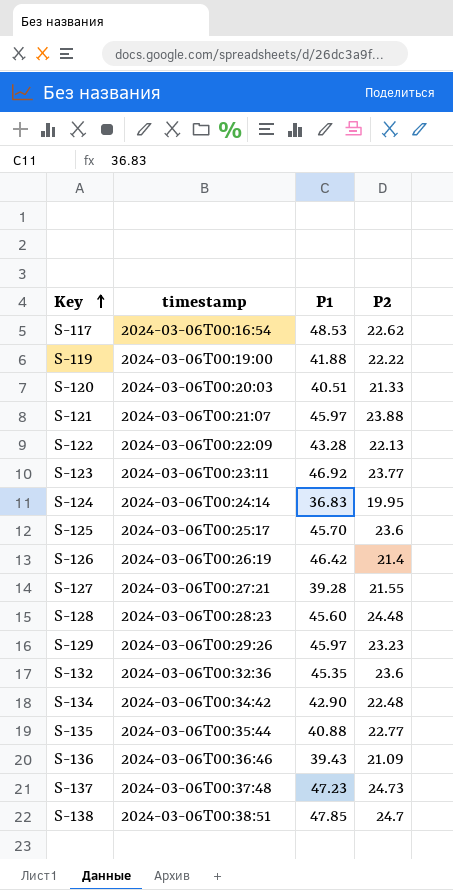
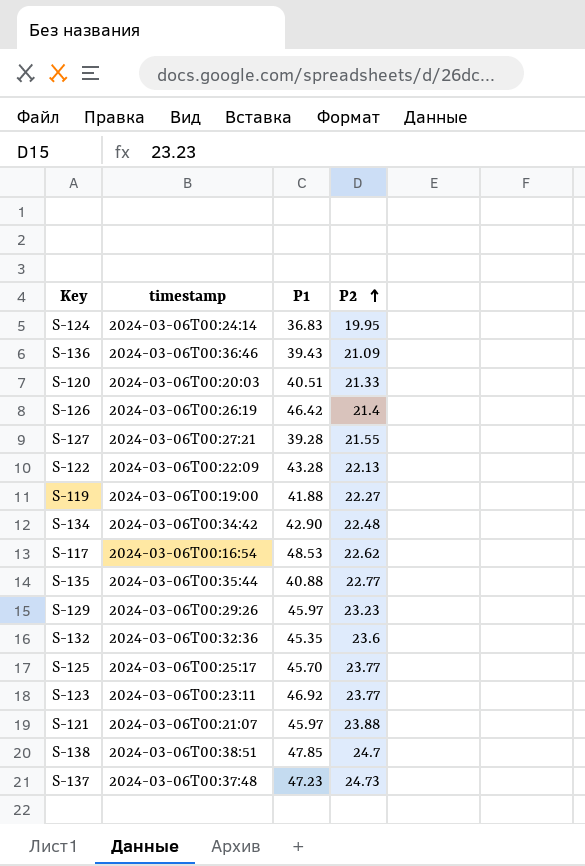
row order: Key ascending -> P2 ascending
row S-128: 2024-03-06T00:28:23 | 45.60 | 24.48 -> none
S-119 | P2: 22.22 -> 22.27
S-125 | P2: 23.6 -> 23.77

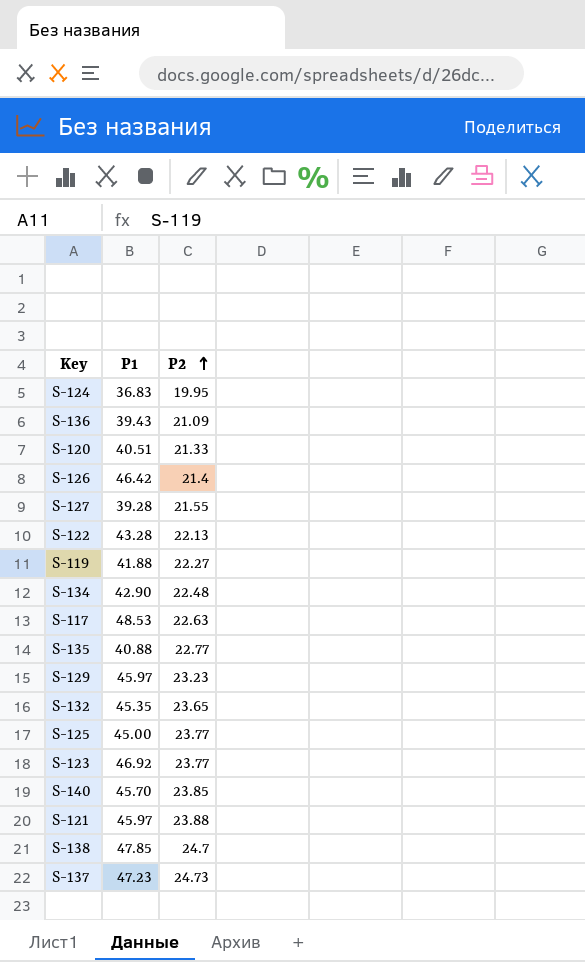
column timestamp | position: 2 -> none
S-117 | P2: 22.62 -> 22.63
S-132 | P2: 23.6 -> 23.65
S-125 | P1: 45.70 -> 45.00
row S-140: none -> 45.70 | 23.85

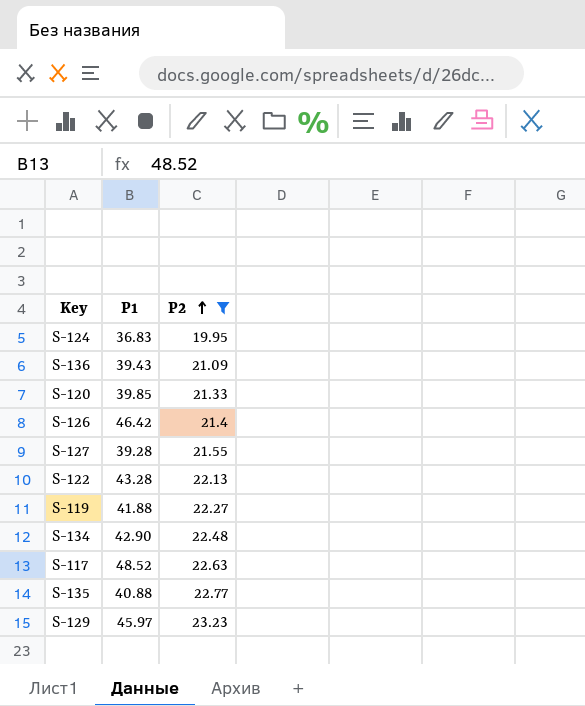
filter: none -> P2 <= 23.23
S-120 | P1: 40.51 -> 39.85
S-117 | P1: 48.53 -> 48.52

